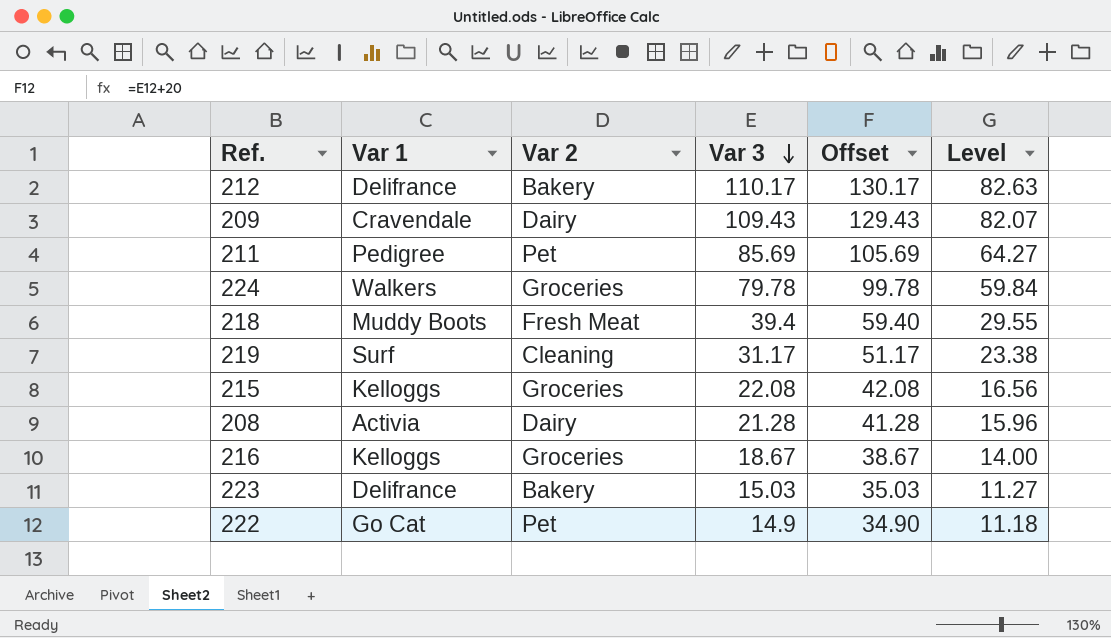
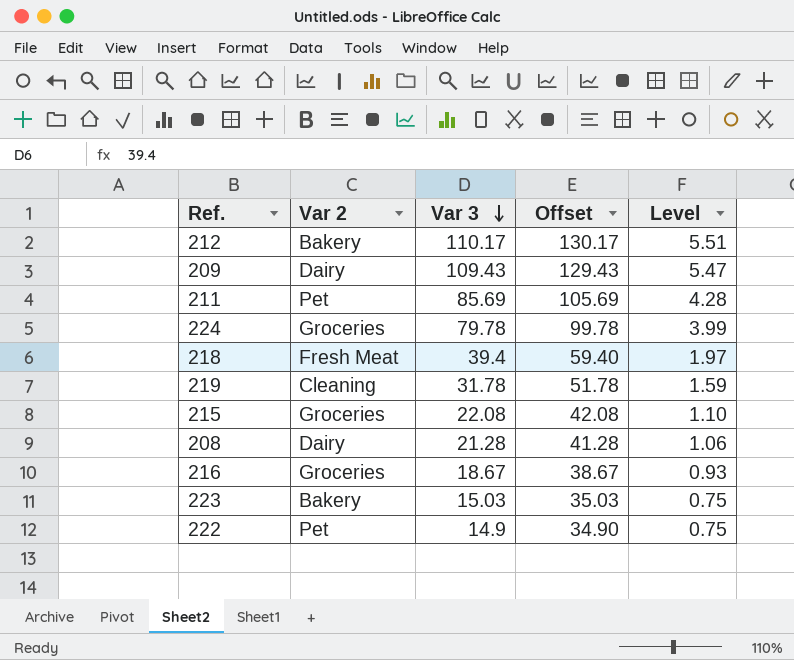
column Var 1 | position: 2 -> none
column Level | formula: [Var 3] * 0.75 -> [Var 3] * 0.05
219 | Var 3: 31.17 -> 31.78
219 | Offset: 51.17 -> 51.78

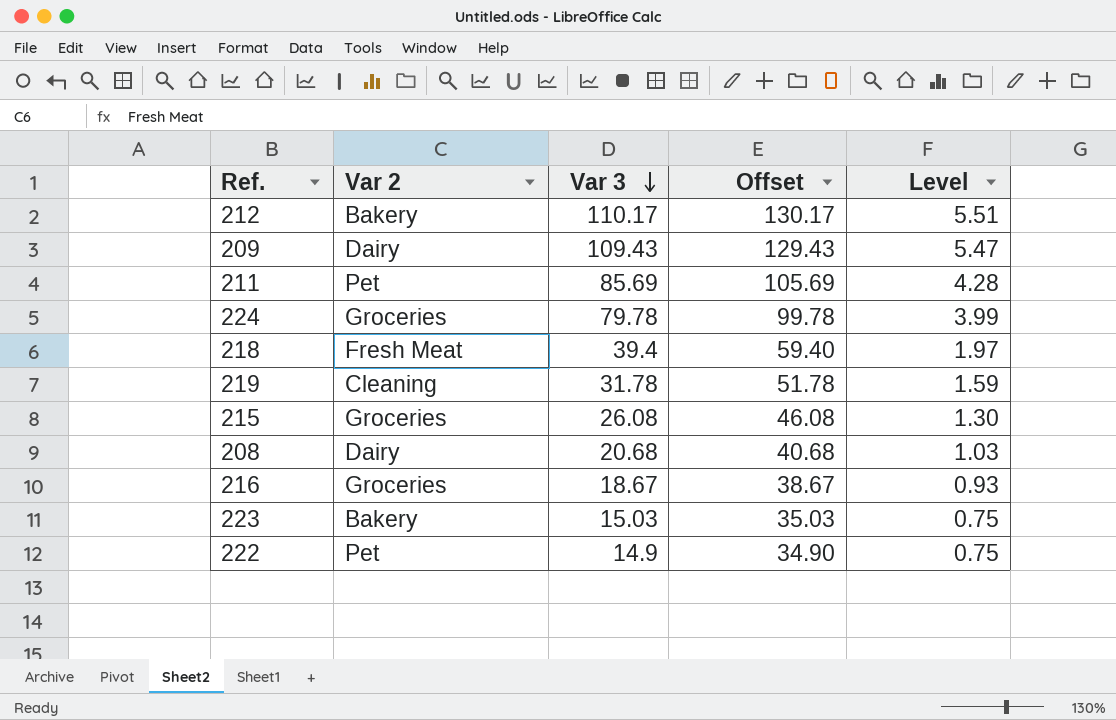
215 | Var 3: 22.08 -> 26.08
215 | Offset: 42.08 -> 46.08
215 | Level: 1.10 -> 1.30
208 | Var 3: 21.28 -> 20.68
208 | Offset: 41.28 -> 40.68
208 | Level: 1.06 -> 1.03

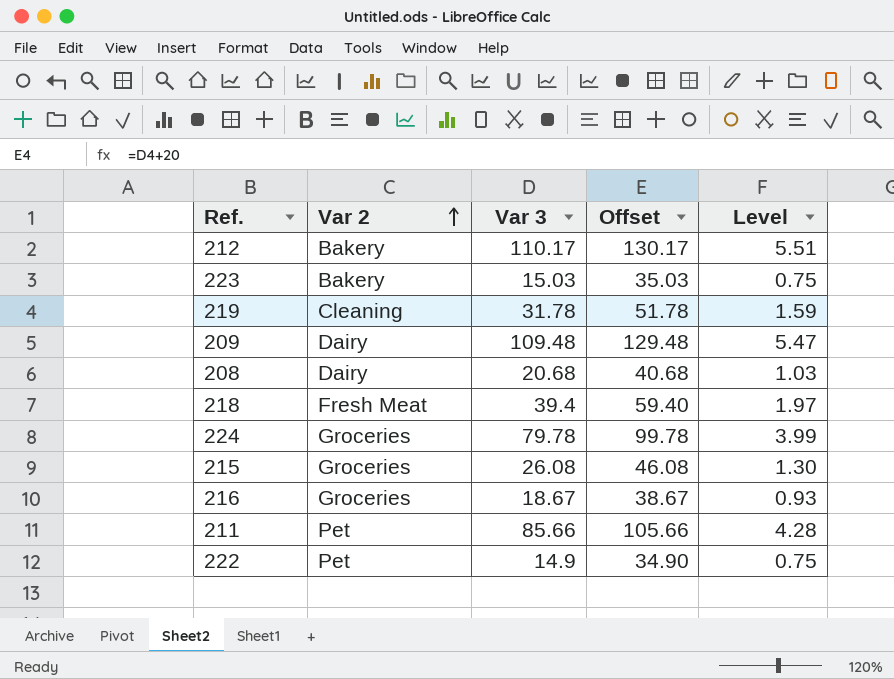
row order: Var 3 descending -> Var 2 ascending
209 | Var 3: 109.43 -> 109.48
209 | Offset: 129.43 -> 129.48
211 | Var 3: 85.69 -> 85.66
211 | Offset: 105.69 -> 105.66

